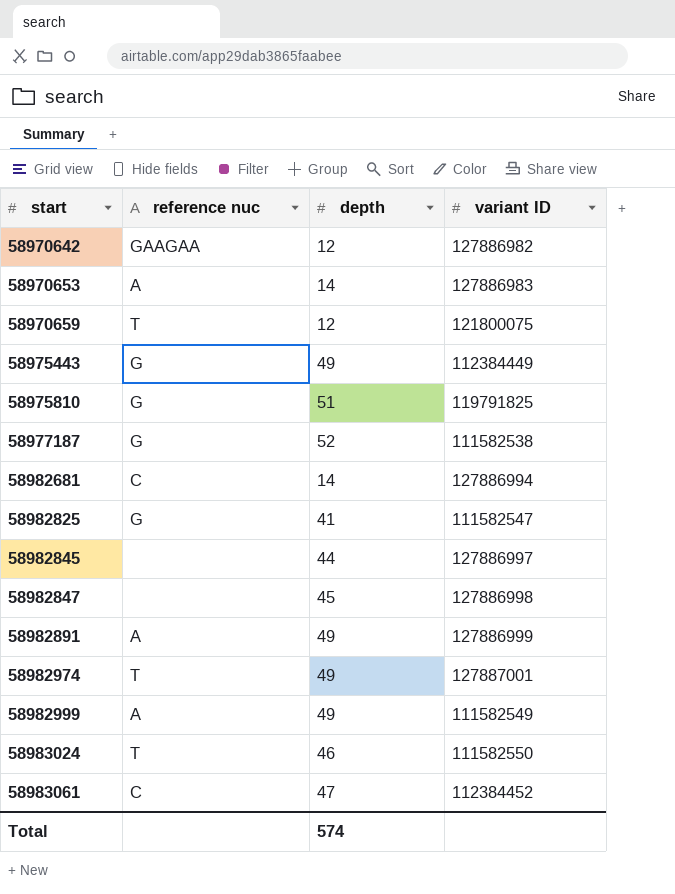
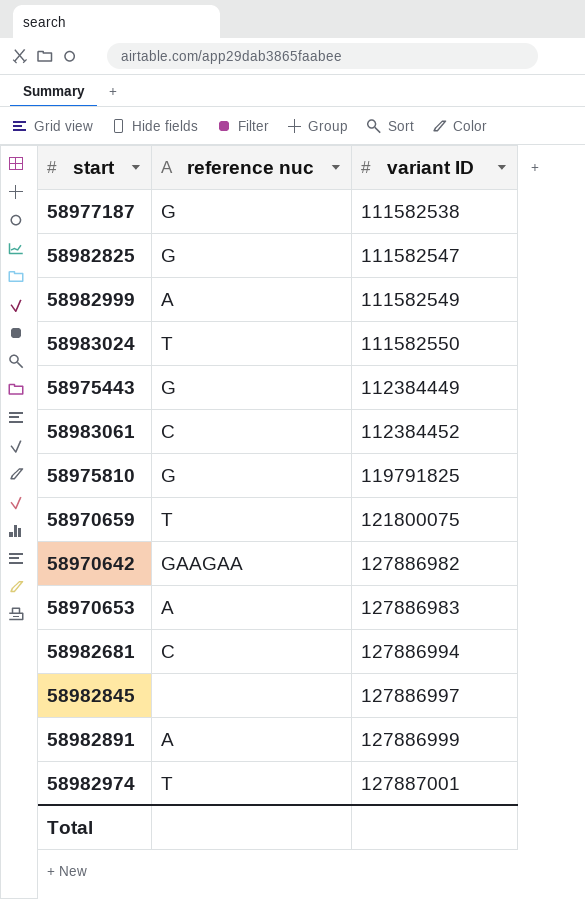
row order: start ascending -> variant ID ascending
column depth | position: 3 -> none
row 58982847: none | 45 | 127886998 -> none

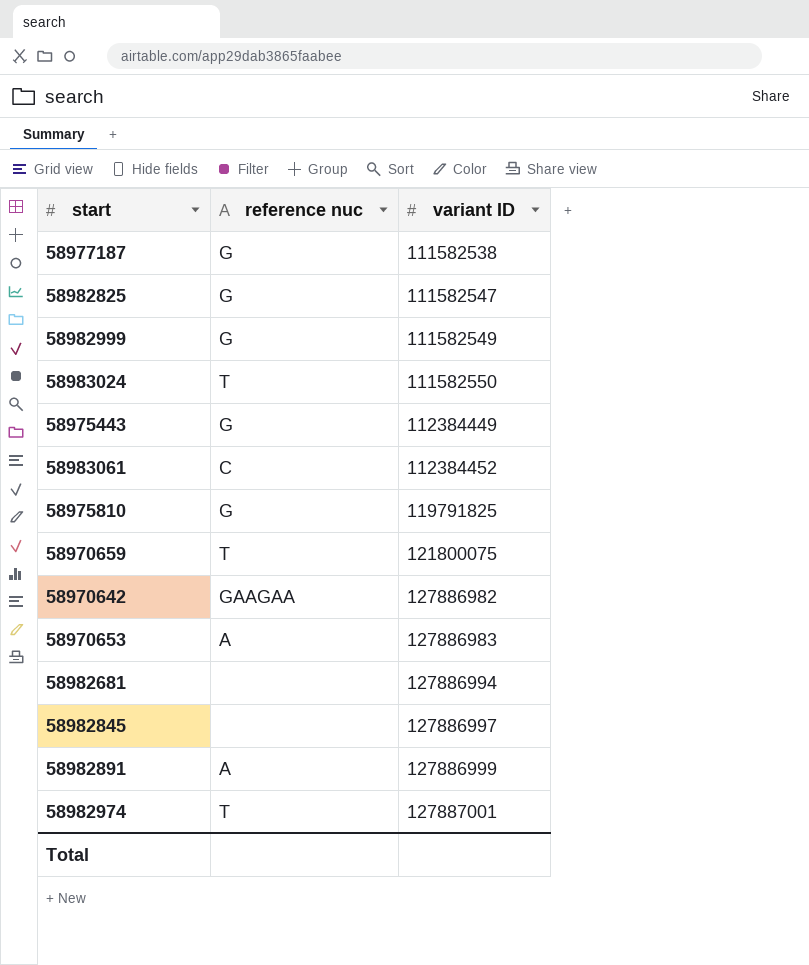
58982999 | reference nuc: A -> G
58982681 | reference nuc: C -> none

